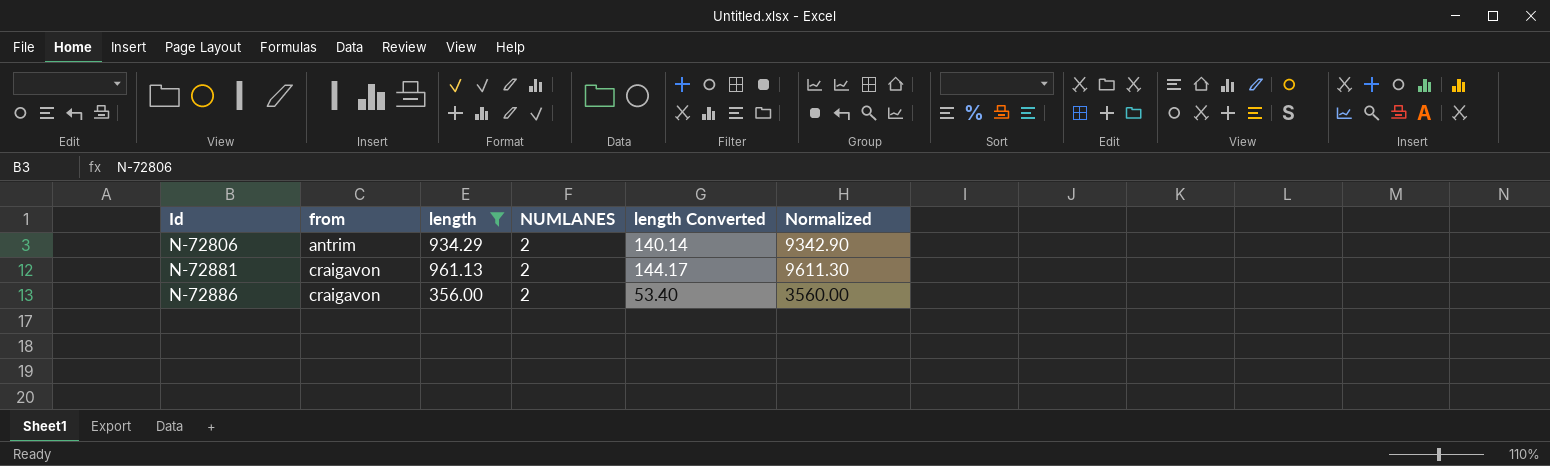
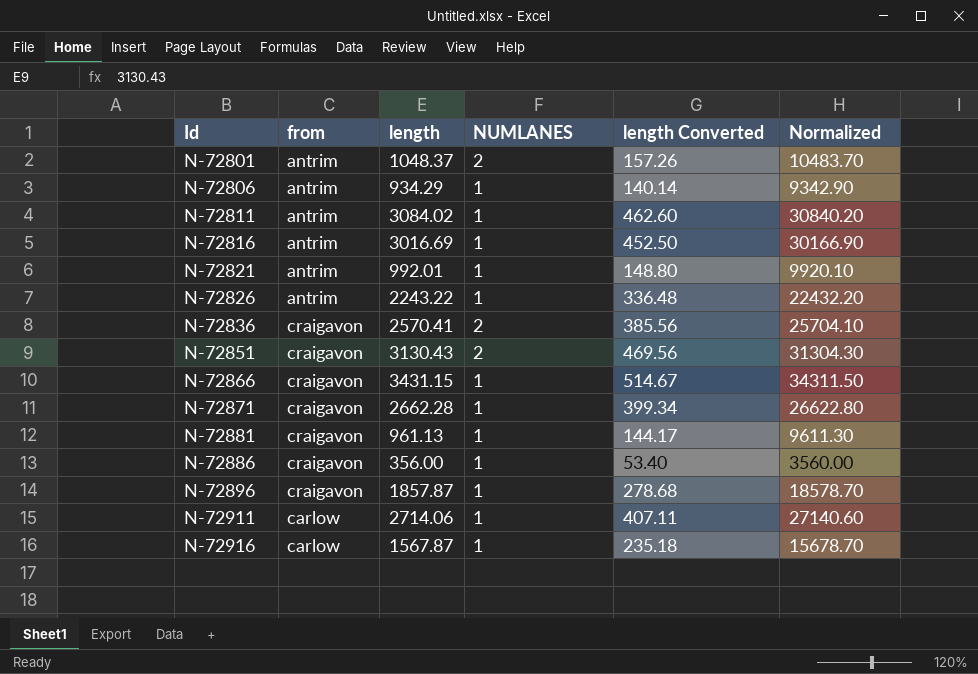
filter: length <= 961.13 -> none
N-72806 | NUMLANES: 2 -> 1
N-72881 | NUMLANES: 2 -> 1
N-72886 | NUMLANES: 2 -> 1

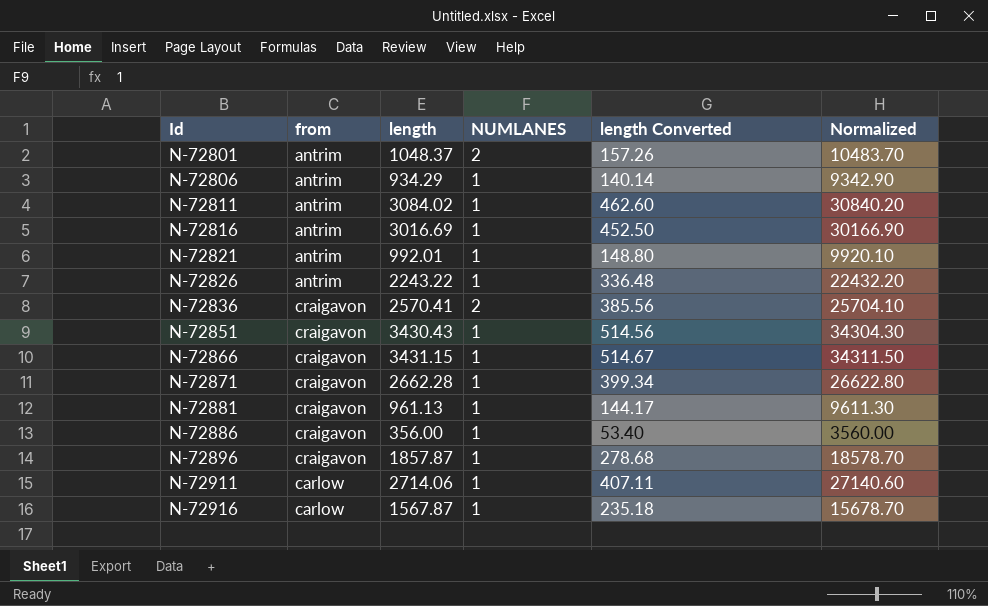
N-72851 | length: 3130.43 -> 3430.43
N-72851 | NUMLANES: 2 -> 1
N-72851 | length Converted: 469.56 -> 514.56
N-72851 | Normalized: 31304.30 -> 34304.30

